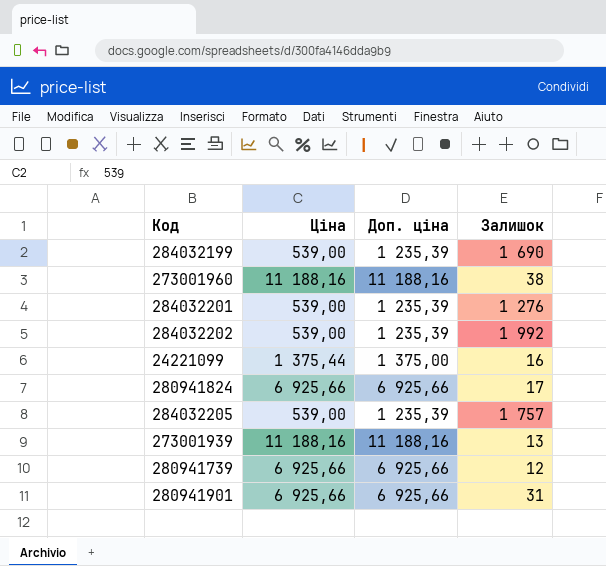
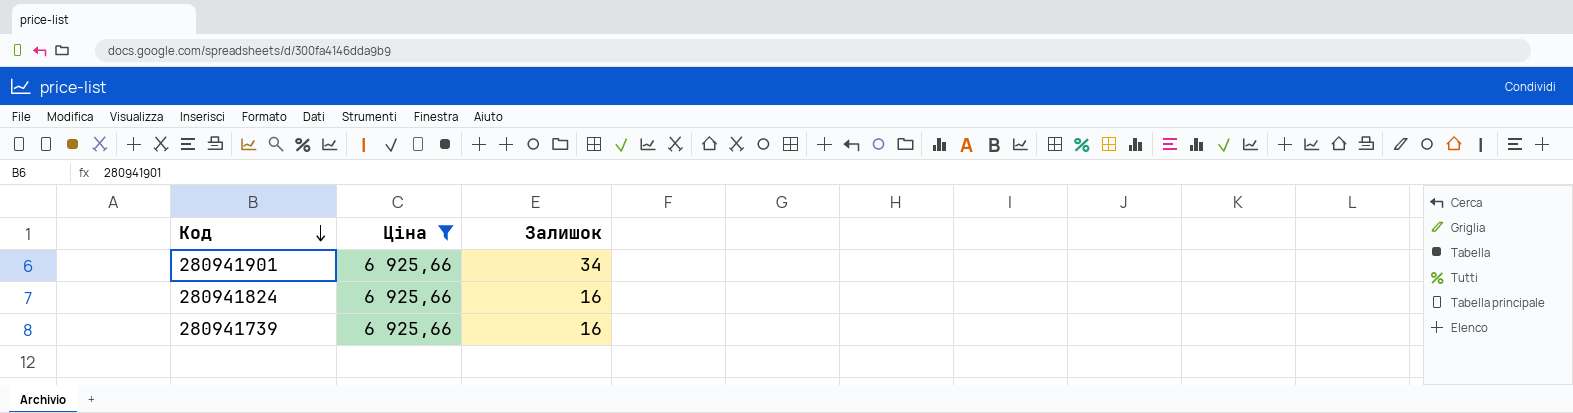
filter: none -> Ціна = 6 925,66
row order: none -> Код descending
column Доп. ціна | position: 3 -> none
280941901 | Залишок: 31 -> 34
280941824 | Залишок: 17 -> 16
280941739 | Залишок: 12 -> 16

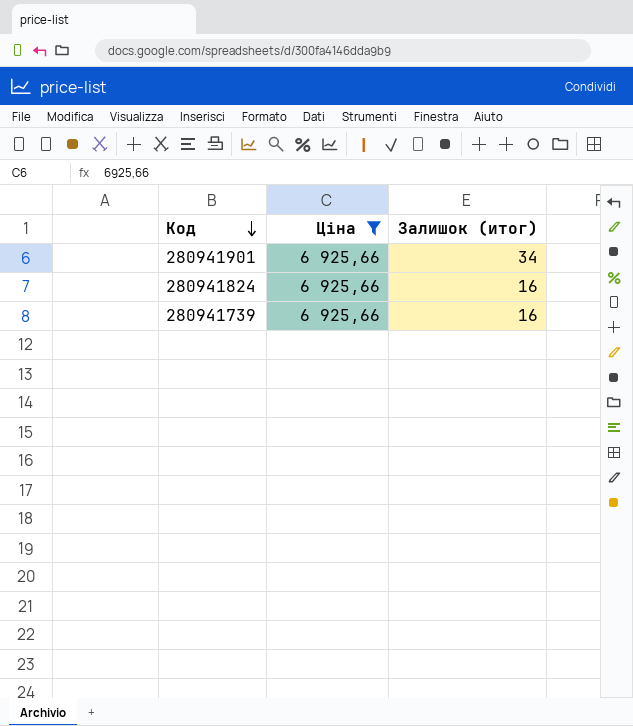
column name: Залишок -> Залишок (итог)

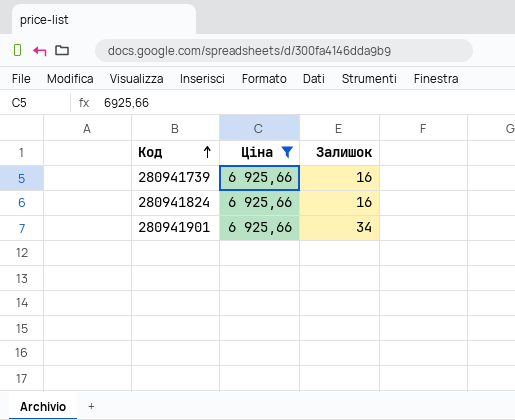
row order: Код descending -> Код ascending
column name: Залишок (итог) -> Залишок

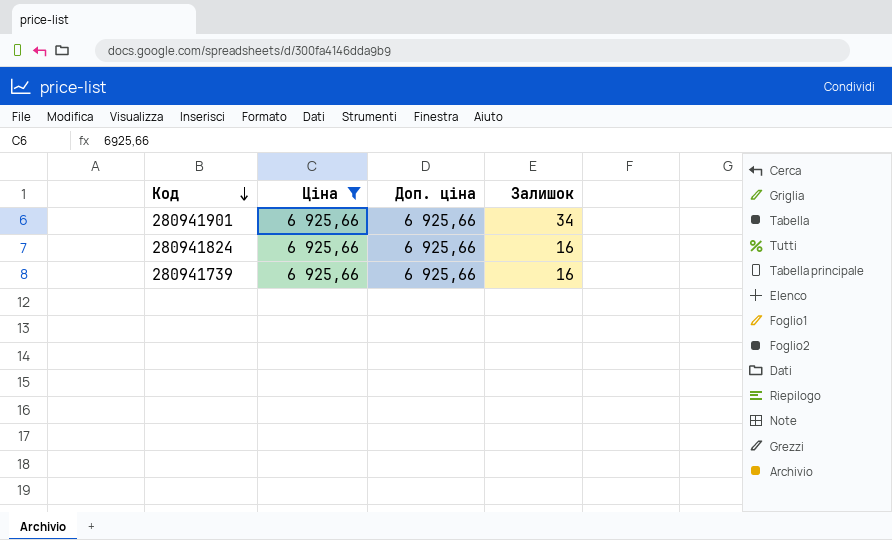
row order: Код ascending -> Код descending
column Доп. ціна | position: none -> 3

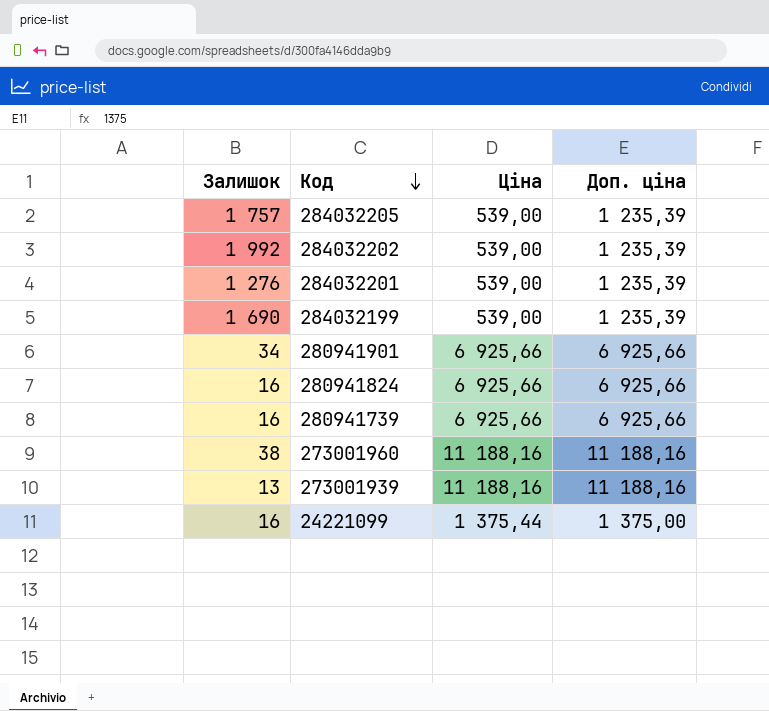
filter: Ціна = 6 925,66 -> none
column Залишок | position: 4 -> 1

